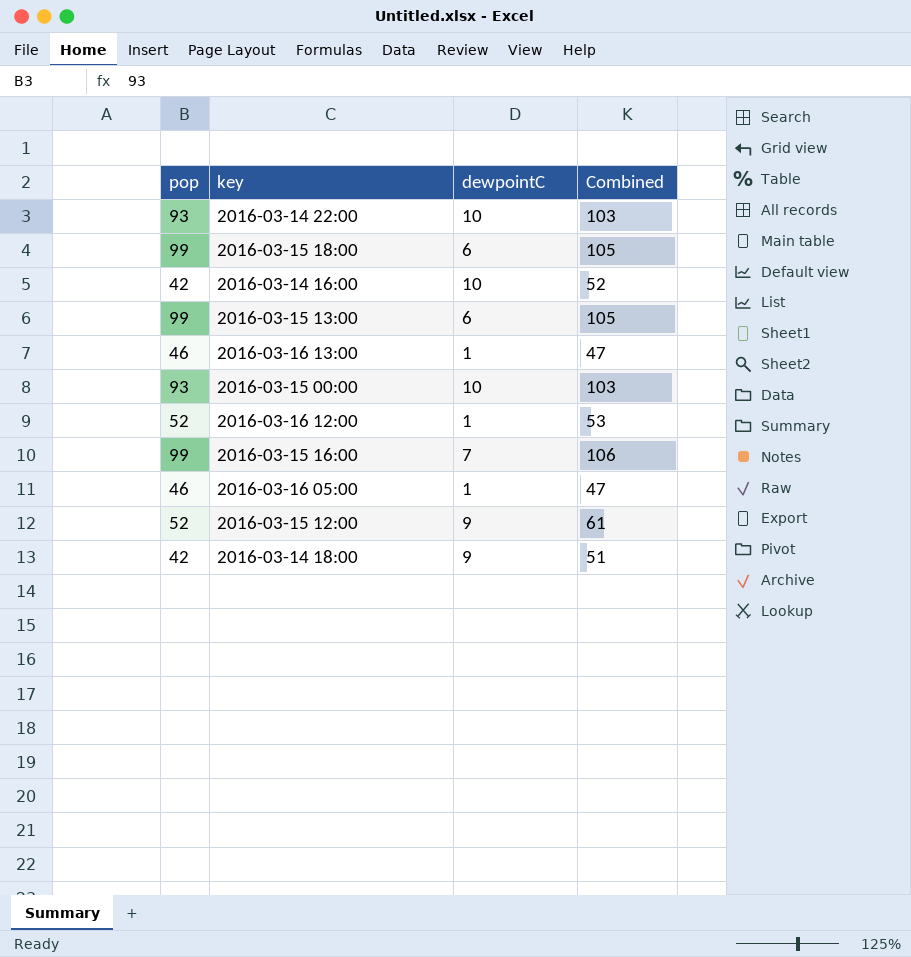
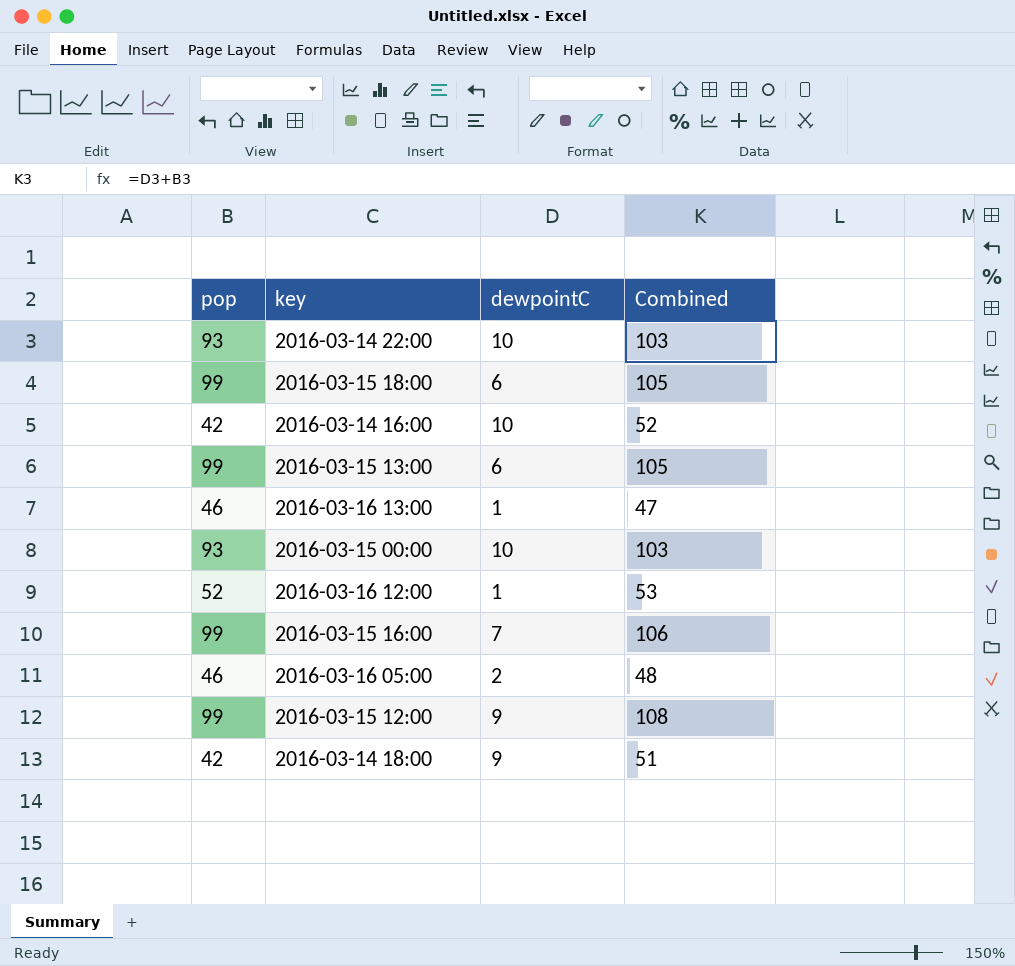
2016-03-16 05:00 | dewpointC: 1 -> 2
2016-03-16 05:00 | Combined: 47 -> 48
2016-03-15 12:00 | pop: 52 -> 99
2016-03-15 12:00 | Combined: 61 -> 108

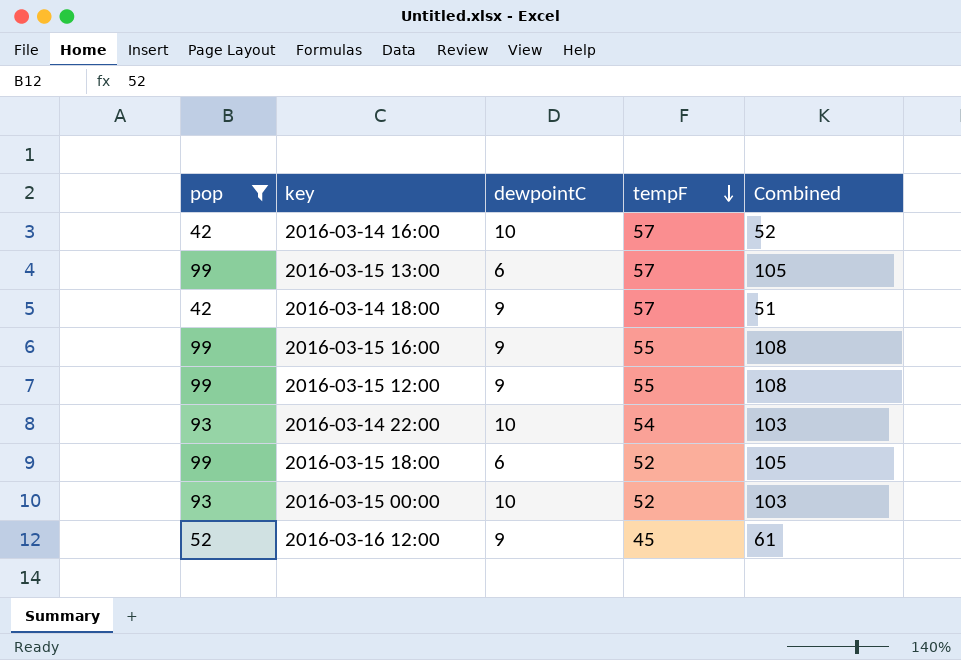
filter: none -> pop != 46
row order: none -> tempF descending
column tempF | position: none -> 4
2016-03-15 16:00 | dewpointC: 7 -> 9
2016-03-15 16:00 | Combined: 106 -> 108
2016-03-16 12:00 | dewpointC: 1 -> 9
2016-03-16 12:00 | Combined: 53 -> 61

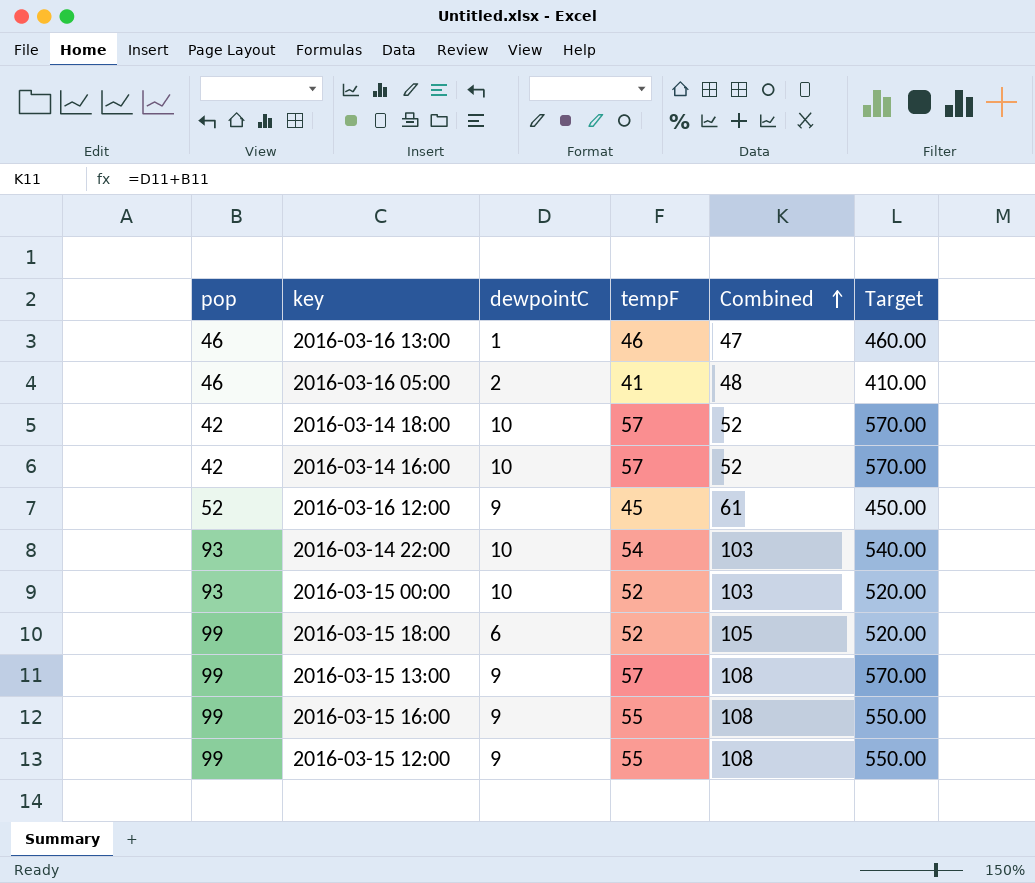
filter: pop != 46 -> none
row order: tempF descending -> Combined ascending
column Target | formula: none -> [tempF] * 10
2016-03-14 18:00 | dewpointC: 9 -> 10
2016-03-14 18:00 | Combined: 51 -> 52
2016-03-15 13:00 | dewpointC: 6 -> 9
2016-03-15 13:00 | Combined: 105 -> 108

